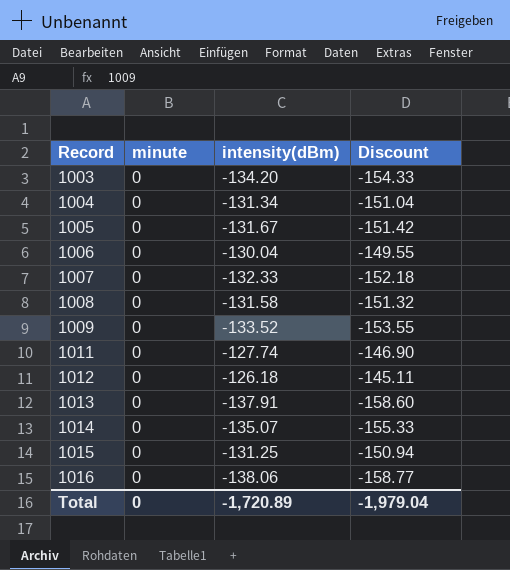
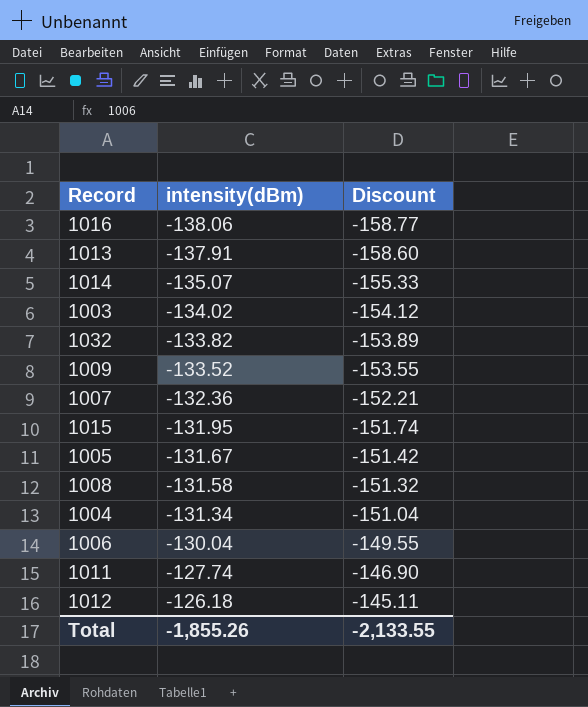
row order: Record ascending -> intensity(dBm) ascending
column minute | position: 2 -> none
1003 | intensity(dBm): -134.20 -> -134.02
1003 | Discount: -154.33 -> -154.12
row 1032: none -> -133.82 | -153.89
1007 | intensity(dBm): -132.33 -> -132.36
1007 | Discount: -152.18 -> -152.21
1015 | intensity(dBm): -131.25 -> -131.95
1015 | Discount: -150.94 -> -151.74
Total | intensity(dBm): -1,720.89 -> -1,855.26
Total | Discount: -1,979.04 -> -2,133.55

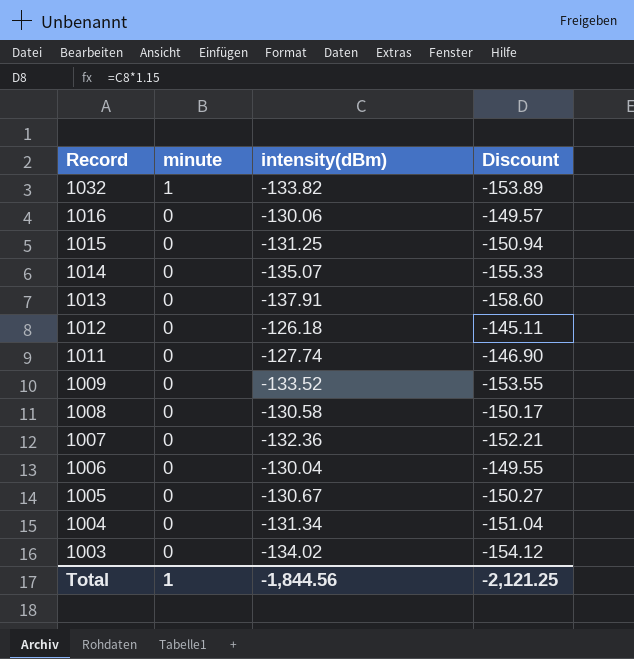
row order: intensity(dBm) ascending -> Record descending
column minute | position: none -> 2
1016 | intensity(dBm): -138.06 -> -130.06
1016 | Discount: -158.77 -> -149.57
1015 | intensity(dBm): -131.95 -> -131.25
1015 | Discount: -151.74 -> -150.94
1008 | intensity(dBm): -131.58 -> -130.58
1008 | Discount: -151.32 -> -150.17
1005 | intensity(dBm): -131.67 -> -130.67
1005 | Discount: -151.42 -> -150.27
Total | intensity(dBm): -1,855.26 -> -1,844.56
Total | Discount: -2,133.55 -> -2,121.25

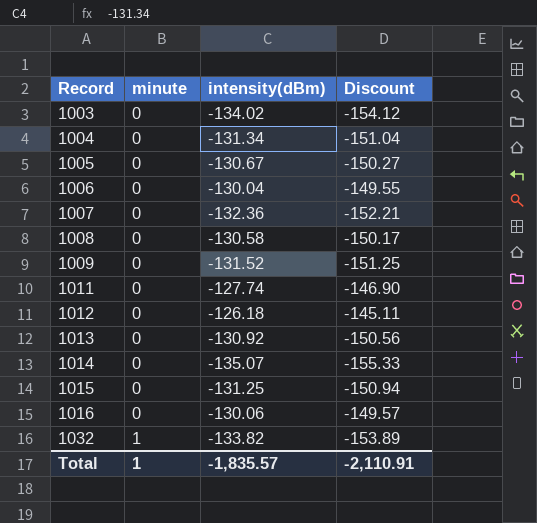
row order: Record descending -> Record ascending
1009 | intensity(dBm): -133.52 -> -131.52
1009 | Discount: -153.55 -> -151.25
1013 | intensity(dBm): -137.91 -> -130.92
1013 | Discount: -158.60 -> -150.56
Total | intensity(dBm): -1,844.56 -> -1,835.57
Total | Discount: -2,121.25 -> -2,110.91

